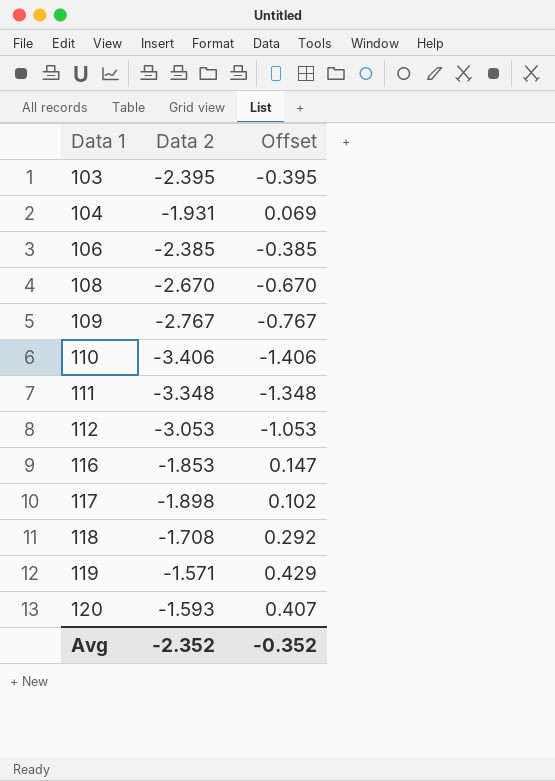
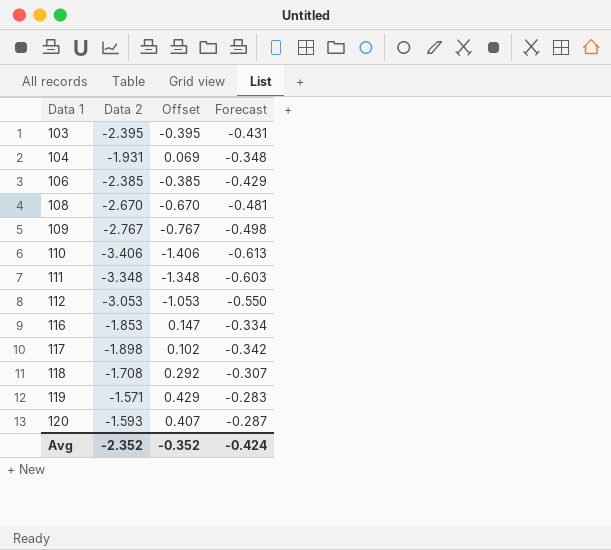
column Forecast | formula: none -> [Data 2] * 0.18

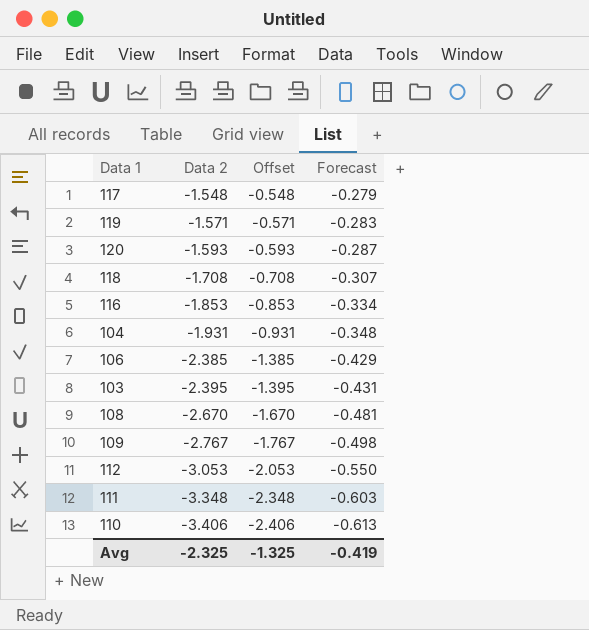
row order: Data 1 ascending -> Data 2 descending
column Offset | formula: [Data 2] + 2 -> [Data 2] + 1
117 | Data 2: -1.898 -> -1.548
117 | Forecast: -0.342 -> -0.279
Avg | Data 2: -2.352 -> -2.325
Avg | Offset: -0.352 -> -1.325
Avg | Forecast: -0.424 -> -0.419

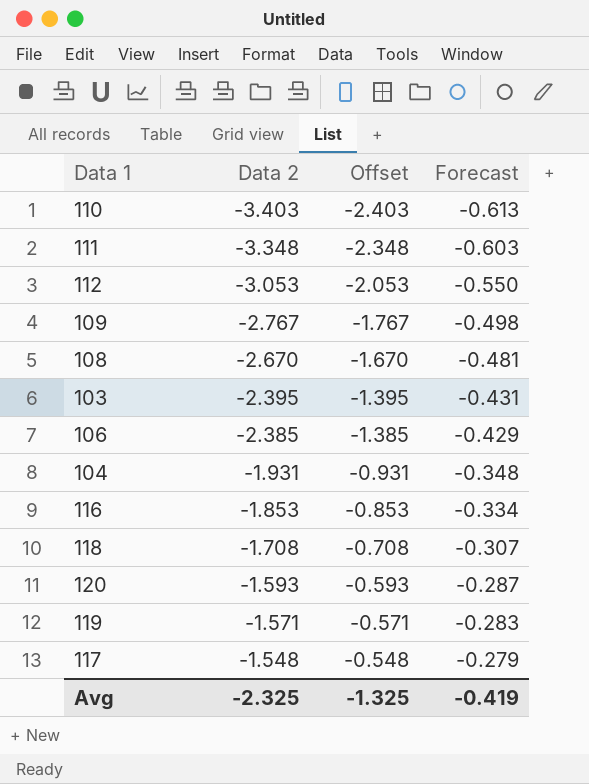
row order: Data 2 descending -> Data 2 ascending
110 | Data 2: -3.406 -> -3.403
110 | Offset: -2.406 -> -2.403

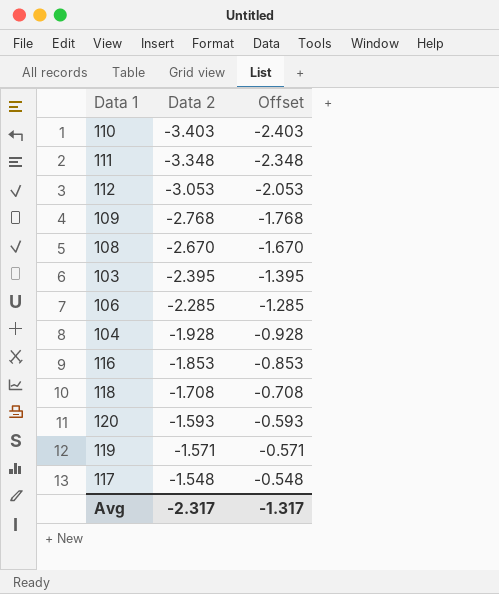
column Forecast | formula: [Data 2] * 0.18 -> none
109 | Data 2: -2.767 -> -2.768
109 | Offset: -1.767 -> -1.768
106 | Data 2: -2.385 -> -2.285
106 | Offset: -1.385 -> -1.285
104 | Data 2: -1.931 -> -1.928
104 | Offset: -0.931 -> -0.928
Avg | Data 2: -2.325 -> -2.317
Avg | Offset: -1.325 -> -1.317

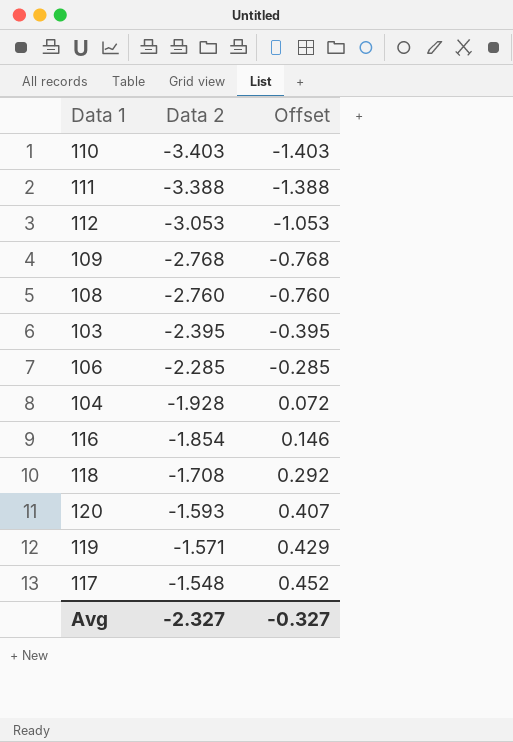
column Offset | formula: [Data 2] + 1 -> [Data 2] + 2
111 | Data 2: -3.348 -> -3.388
108 | Data 2: -2.670 -> -2.760
116 | Data 2: -1.853 -> -1.854
Avg | Data 2: -2.317 -> -2.327
Avg | Offset: -1.317 -> -0.327

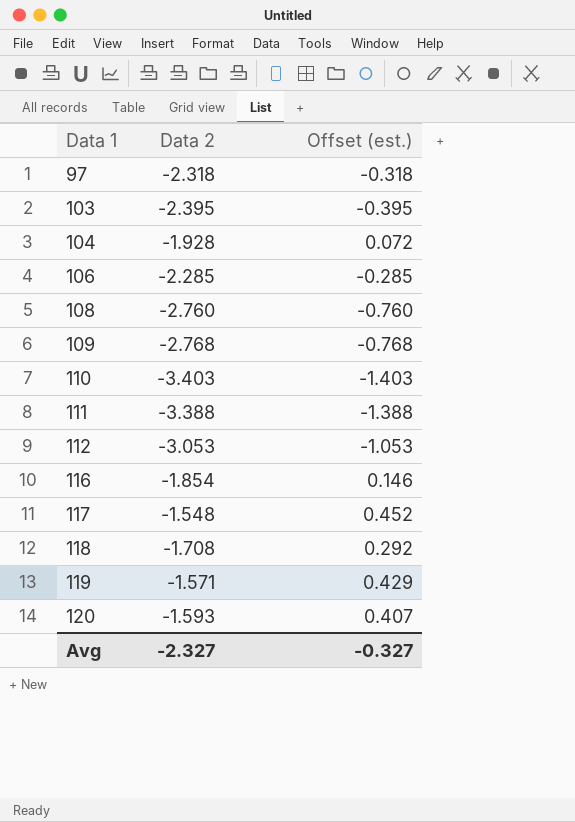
row order: Data 2 ascending -> Data 1 ascending
column name: Offset -> Offset (est.)
row 97: none -> -2.318 | -0.318

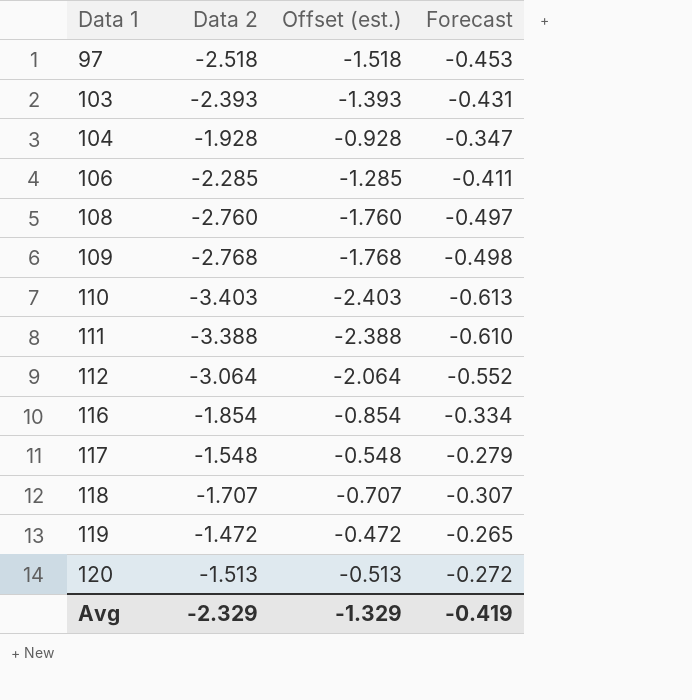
column Offset (est.) | formula: [Data 2] + 2 -> [Data 2] + 1
column Forecast | formula: none -> [Data 2] * 0.18
97 | Data 2: -2.318 -> -2.518
103 | Data 2: -2.395 -> -2.393
112 | Data 2: -3.053 -> -3.064
118 | Data 2: -1.708 -> -1.707
119 | Data 2: -1.571 -> -1.472
120 | Data 2: -1.593 -> -1.513
Avg | Data 2: -2.327 -> -2.329
Avg | Offset (est.): -0.327 -> -1.329

